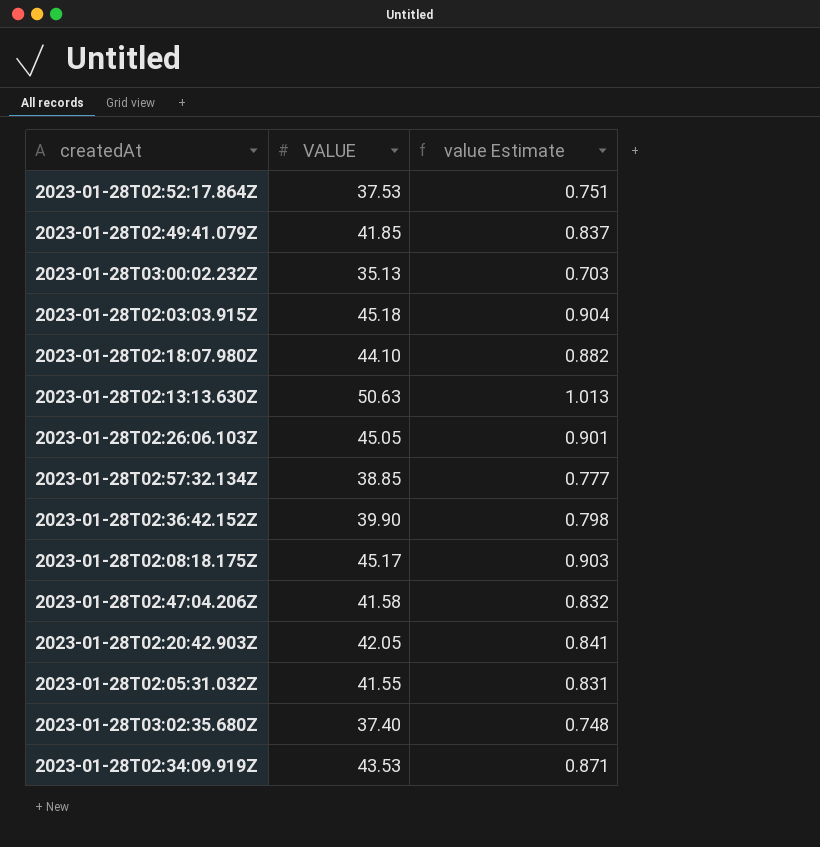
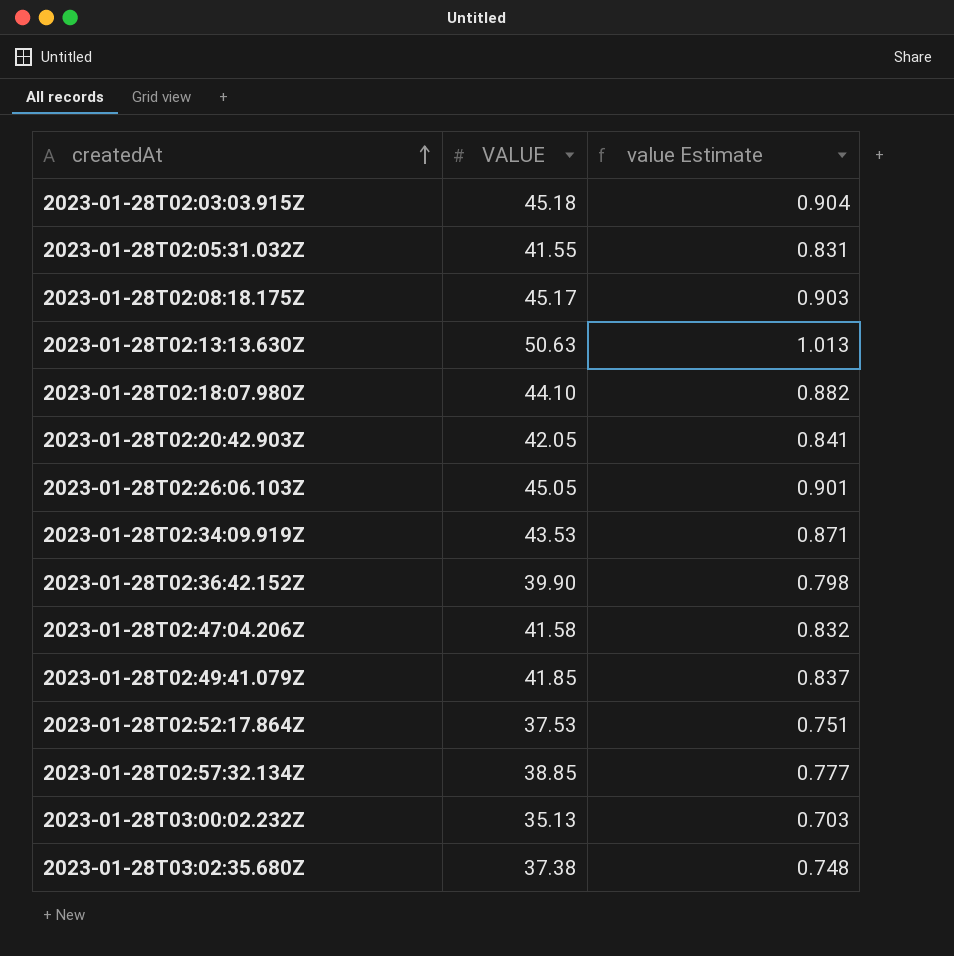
row order: none -> createdAt ascending
2023-01-28T03:02:35.680Z | VALUE: 37.40 -> 37.38

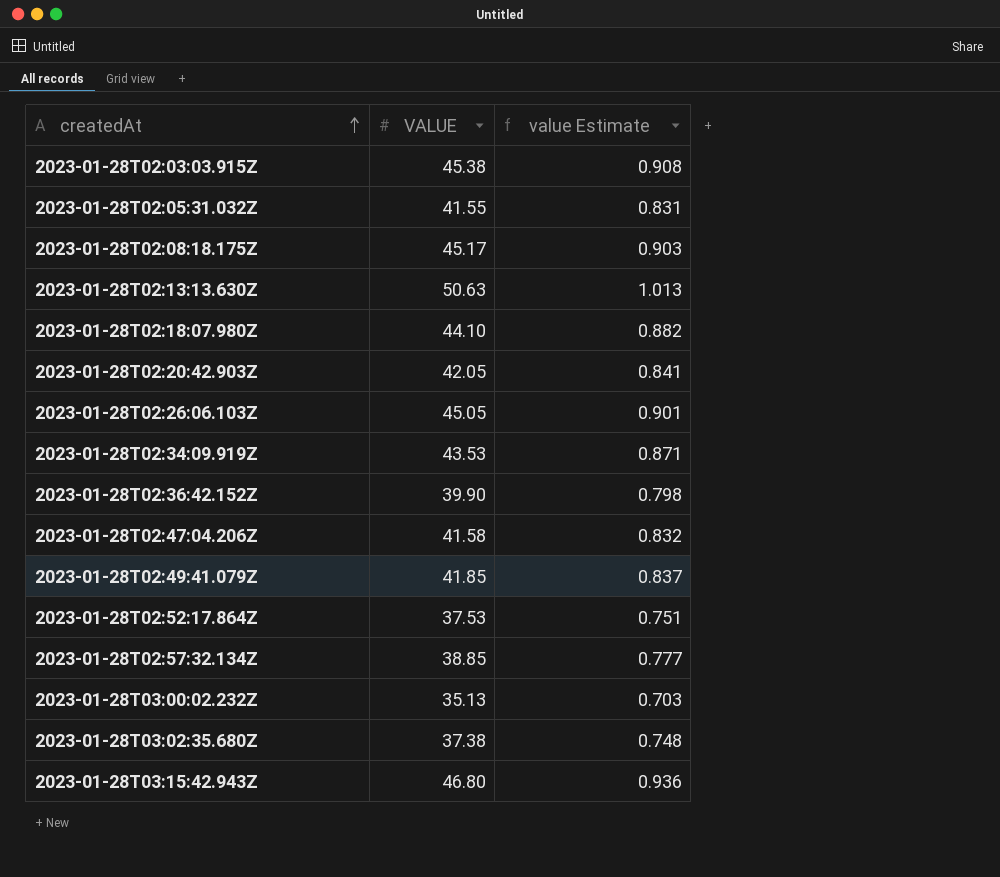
2023-01-28T02:03:03.915Z | VALUE: 45.18 -> 45.38
2023-01-28T02:03:03.915Z | value Estimate: 0.904 -> 0.908
row 2023-01-28T03:15:42.943Z: none -> 46.80 | 0.936

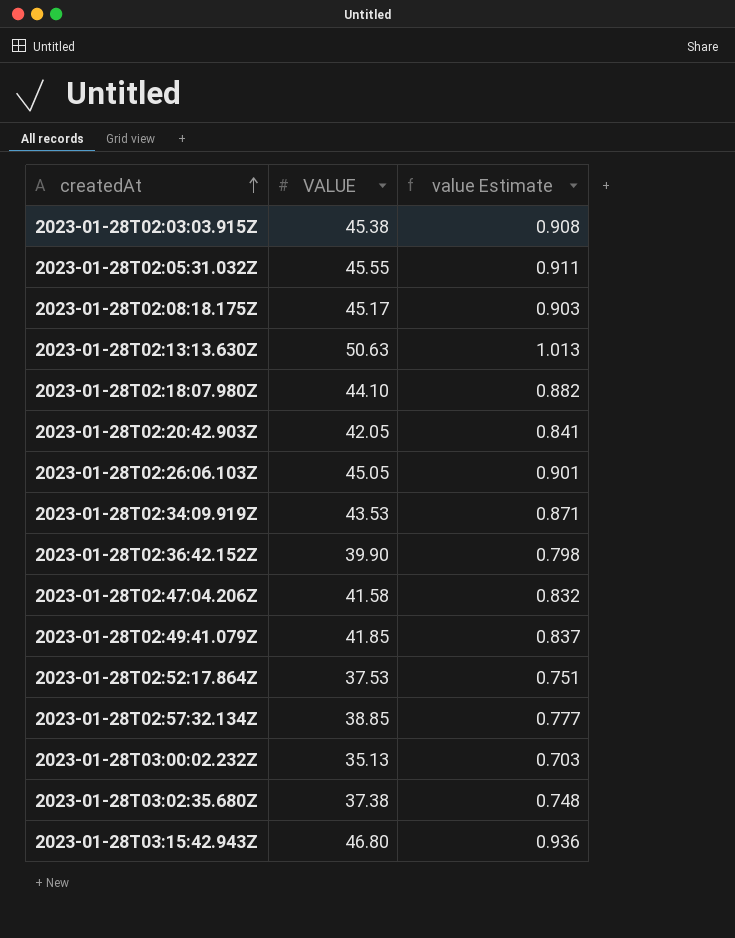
2023-01-28T02:05:31.032Z | VALUE: 41.55 -> 45.55
2023-01-28T02:05:31.032Z | value Estimate: 0.831 -> 0.911

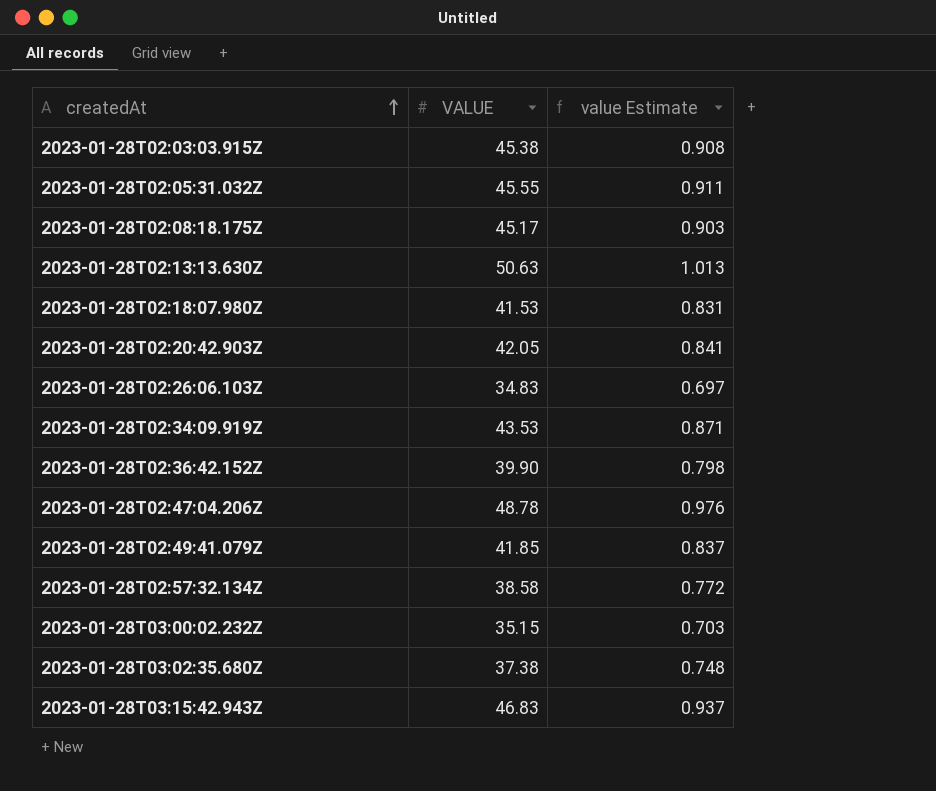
row 2023-01-28T02:52:17.864Z: 37.53 | 0.751 -> none
2023-01-28T02:18:07.980Z | VALUE: 44.10 -> 41.53
2023-01-28T02:18:07.980Z | value Estimate: 0.882 -> 0.831
2023-01-28T02:26:06.103Z | VALUE: 45.05 -> 34.83
2023-01-28T02:26:06.103Z | value Estimate: 0.901 -> 0.697
2023-01-28T02:47:04.206Z | VALUE: 41.58 -> 48.78
2023-01-28T02:47:04.206Z | value Estimate: 0.832 -> 0.976
2023-01-28T02:57:32.134Z | VALUE: 38.85 -> 38.58
2023-01-28T02:57:32.134Z | value Estimate: 0.777 -> 0.772
2023-01-28T03:00:02.232Z | VALUE: 35.13 -> 35.15
2023-01-28T03:15:42.943Z | VALUE: 46.80 -> 46.83
2023-01-28T03:15:42.943Z | value Estimate: 0.936 -> 0.937

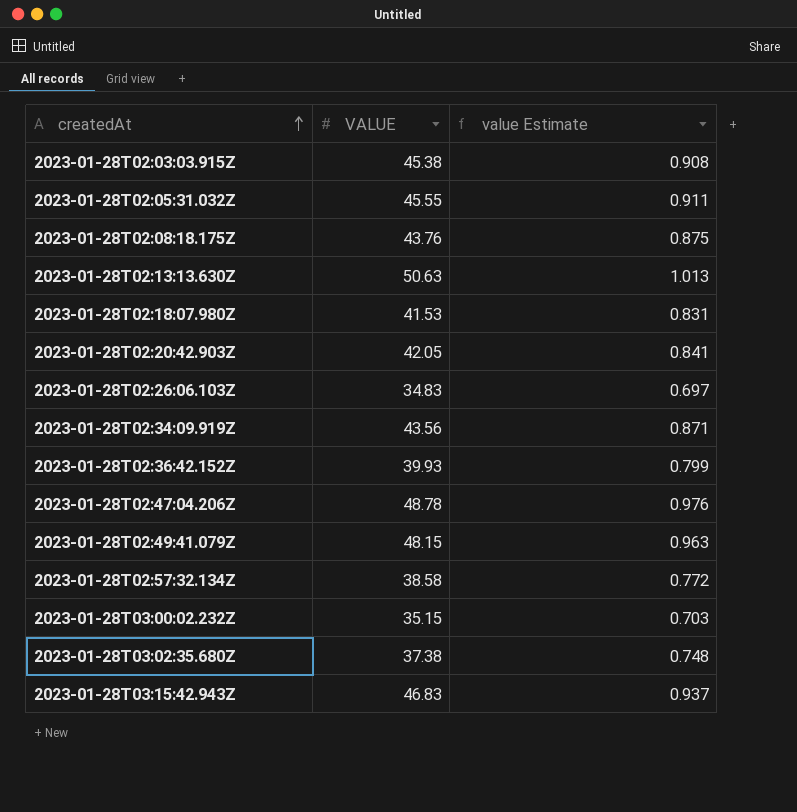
2023-01-28T02:08:18.175Z | VALUE: 45.17 -> 43.76
2023-01-28T02:08:18.175Z | value Estimate: 0.903 -> 0.875
2023-01-28T02:34:09.919Z | VALUE: 43.53 -> 43.56
2023-01-28T02:36:42.152Z | VALUE: 39.90 -> 39.93
2023-01-28T02:36:42.152Z | value Estimate: 0.798 -> 0.799
2023-01-28T02:49:41.079Z | VALUE: 41.85 -> 48.15
2023-01-28T02:49:41.079Z | value Estimate: 0.837 -> 0.963

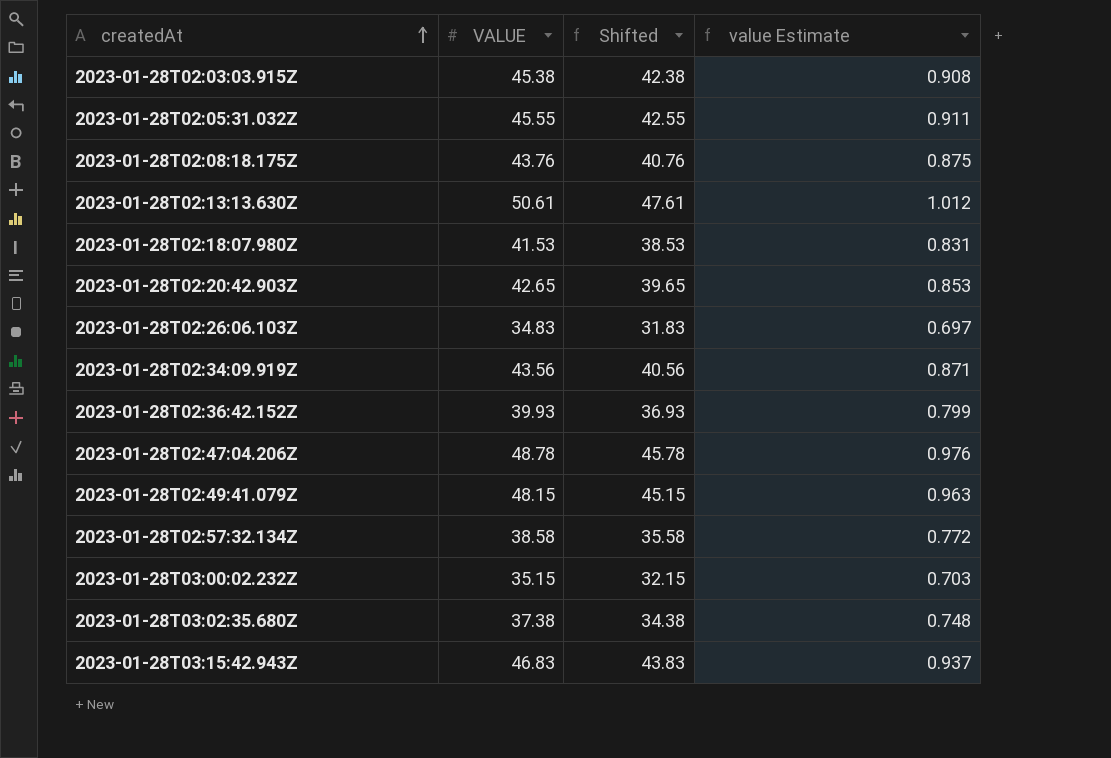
column Shifted | formula: none -> [VALUE] - 3
2023-01-28T02:13:13.630Z | VALUE: 50.63 -> 50.61
2023-01-28T02:13:13.630Z | value Estimate: 1.013 -> 1.012
2023-01-28T02:20:42.903Z | VALUE: 42.05 -> 42.65
2023-01-28T02:20:42.903Z | value Estimate: 0.841 -> 0.853

